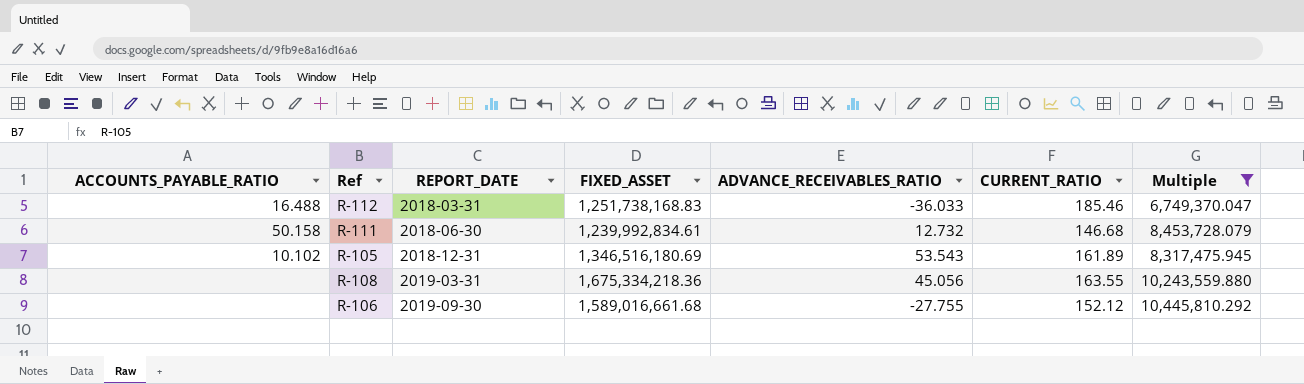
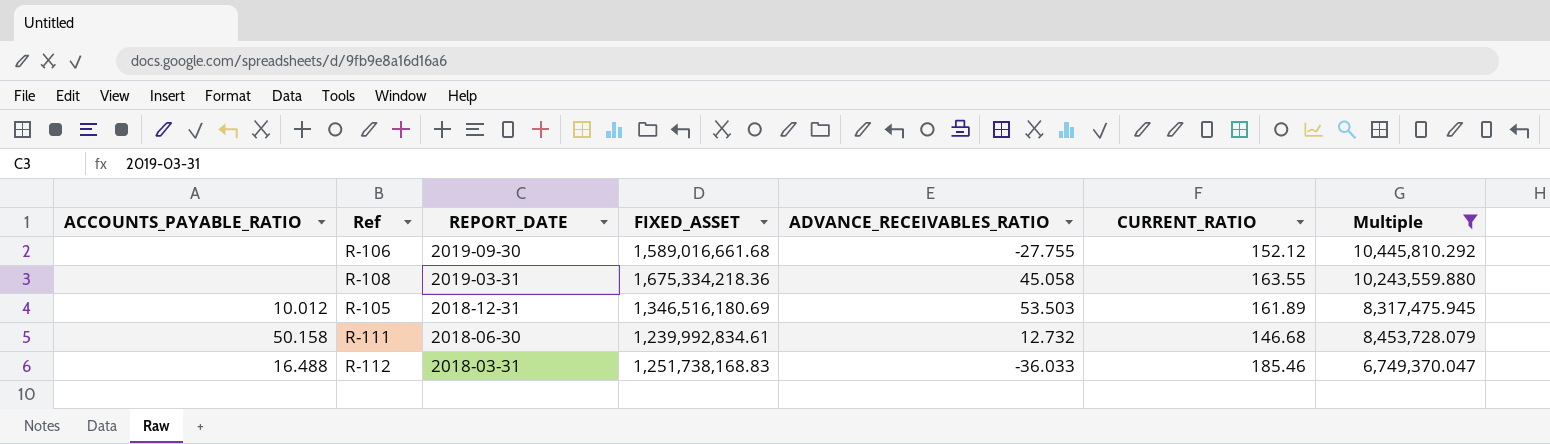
row order: REPORT_DATE ascending -> REPORT_DATE descending
R-108 | ADVANCE_RECEIVABLES_RATIO: 45.056 -> 45.058
R-105 | ACCOUNTS_PAYABLE_RATIO: 10.102 -> 10.012
R-105 | ADVANCE_RECEIVABLES_RATIO: 53.543 -> 53.503

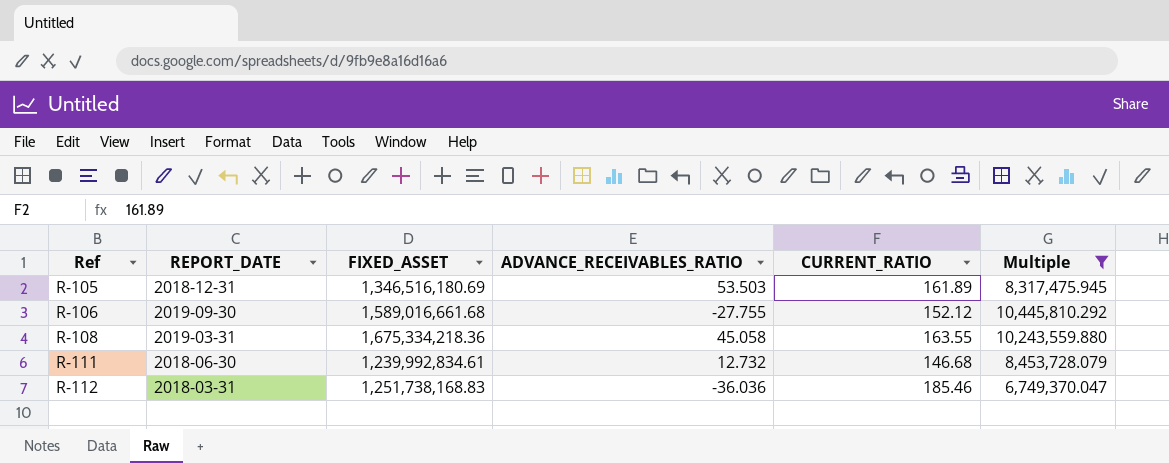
row order: REPORT_DATE descending -> Ref ascending
column ACCOUNTS_PAYABLE_RATIO | position: 1 -> none
R-112 | ADVANCE_RECEIVABLES_RATIO: -36.033 -> -36.036

